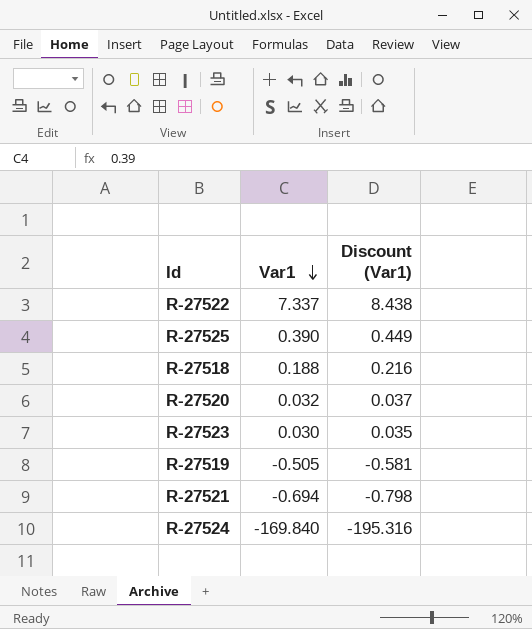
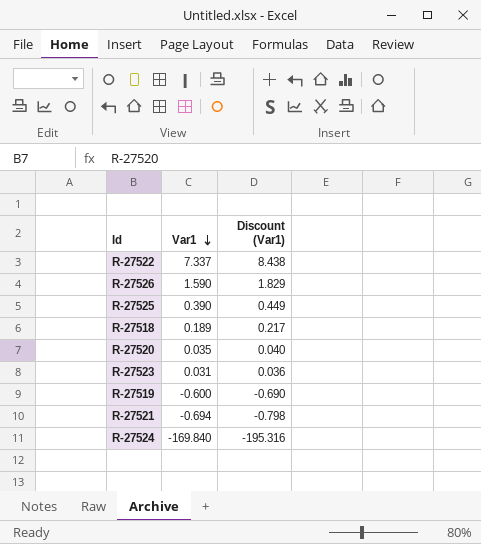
row R-27526: none -> 1.590 | 1.829
R-27518 | Var1: 0.188 -> 0.189
R-27518 | Discount (Var1): 0.216 -> 0.217
R-27520 | Var1: 0.032 -> 0.035
R-27520 | Discount (Var1): 0.037 -> 0.040
R-27523 | Var1: 0.030 -> 0.031
R-27523 | Discount (Var1): 0.035 -> 0.036
R-27519 | Var1: -0.505 -> -0.600
R-27519 | Discount (Var1): -0.581 -> -0.690

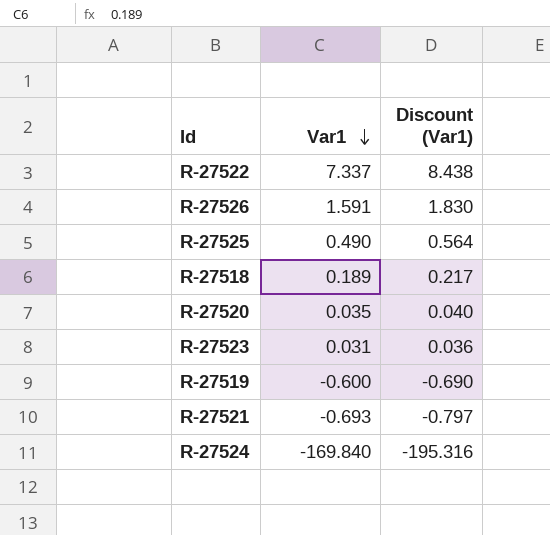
R-27526 | Var1: 1.590 -> 1.591
R-27526 | Discount (Var1): 1.829 -> 1.830
R-27525 | Var1: 0.390 -> 0.490
R-27525 | Discount (Var1): 0.449 -> 0.564
R-27521 | Var1: -0.694 -> -0.693
R-27521 | Discount (Var1): -0.798 -> -0.797

